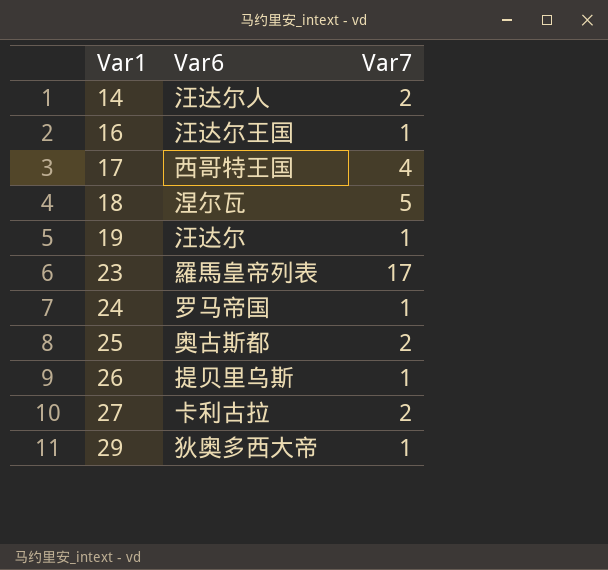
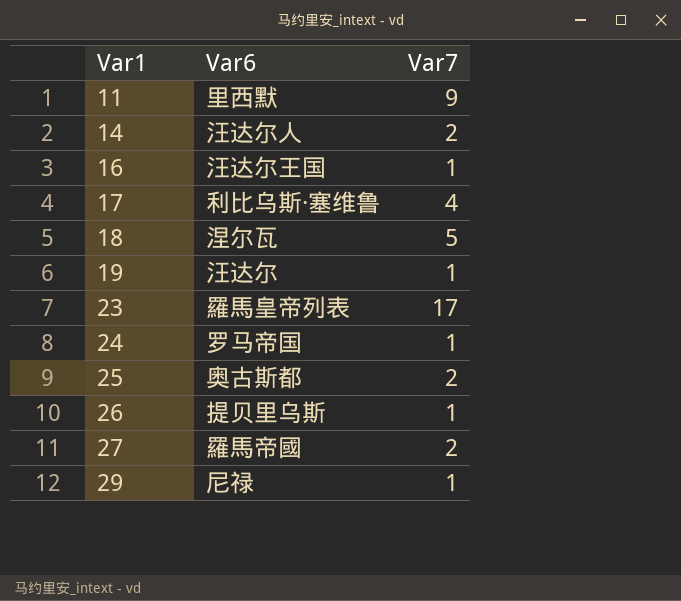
row 11: none -> 里西默 | 9
17 | Var6: 西哥特王国 -> 利比乌斯·塞维鲁
27 | Var6: 卡利古拉 -> 羅馬帝國
29 | Var6: 狄奥多西大帝 -> 尼禄

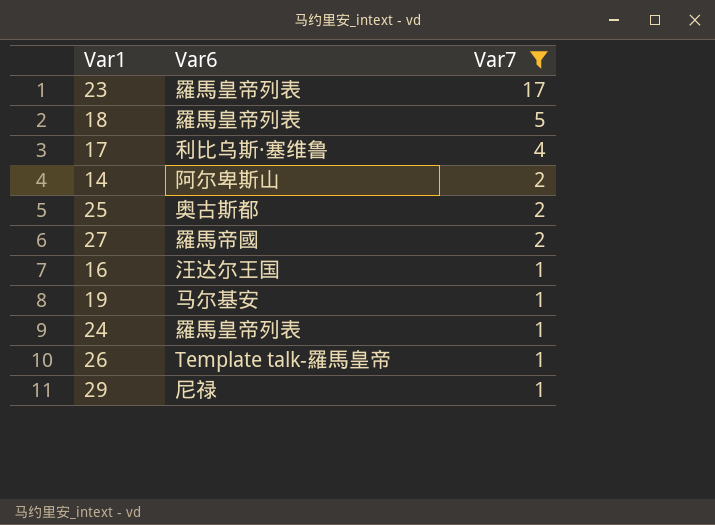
filter: none -> Var7 != 9
row order: Var1 ascending -> Var7 descending
18 | Var6: 涅尔瓦 -> 羅馬皇帝列表
14 | Var6: 汪达尔人 -> 阿尔卑斯山
19 | Var6: 汪达尔 -> 马尔基安
24 | Var6: 罗马帝国 -> 羅馬皇帝列表
26 | Var6: 提贝里乌斯 -> Template talk-羅馬皇帝

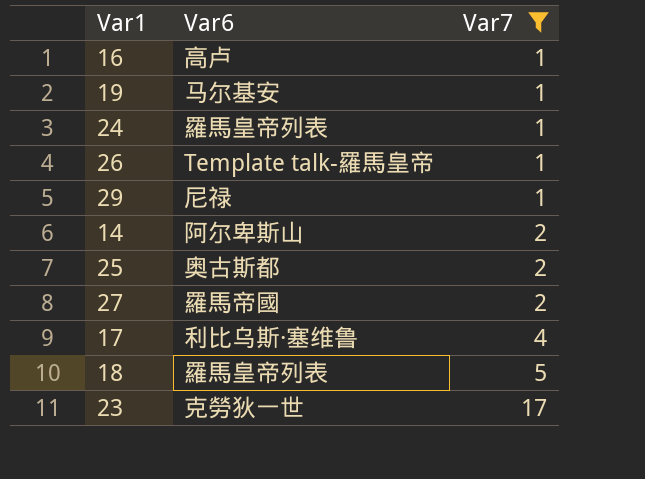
row order: Var7 descending -> Var7 ascending
16 | Var6: 汪达尔王国 -> 高卢
23 | Var6: 羅馬皇帝列表 -> 克勞狄一世

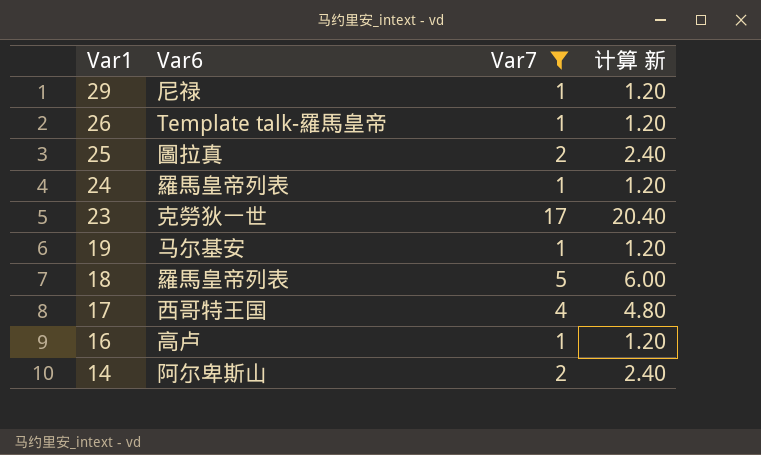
row order: Var7 ascending -> Var1 descending
column 计算 新 | formula: none -> [Var7] * 1.2
row 27: 羅馬帝國 | 2 -> none
25 | Var6: 奥古斯都 -> 圖拉真
17 | Var6: 利比乌斯·塞维鲁 -> 西哥特王国

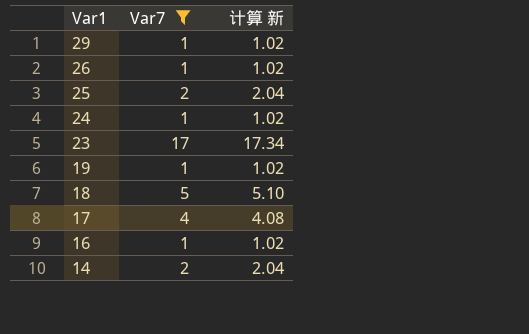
column Var6 | position: 2 -> none
column 计算 新 | formula: [Var7] * 1.2 -> [Var7] * 1.02

